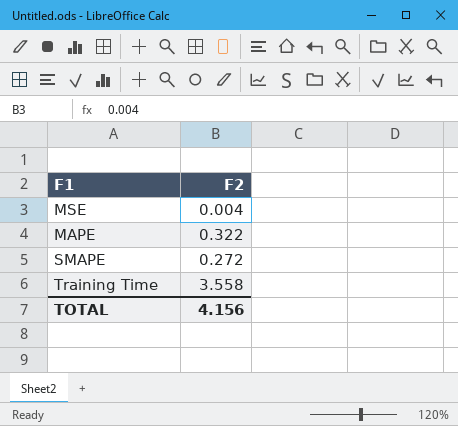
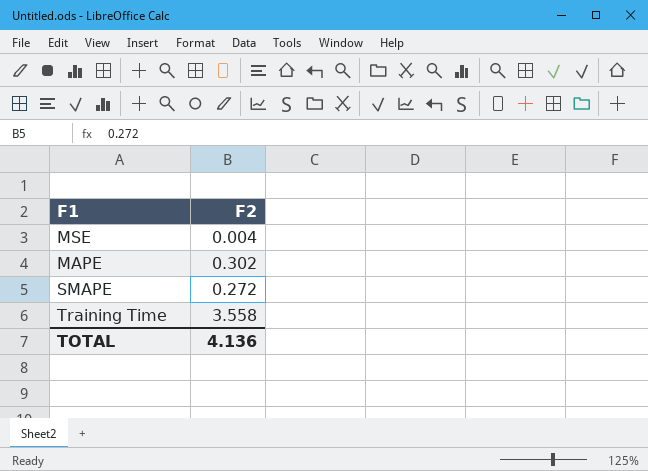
MAPE | F2: 0.322 -> 0.302
TOTAL | F2: 4.156 -> 4.136

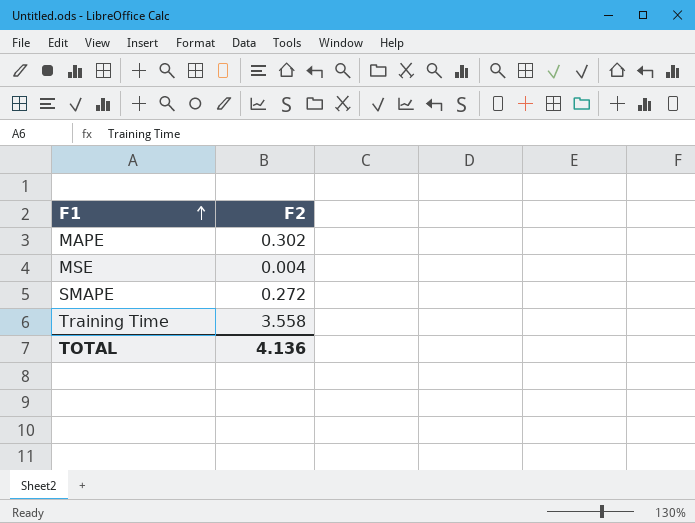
row order: none -> F1 ascending

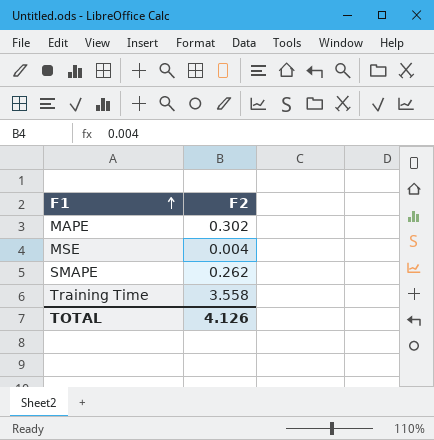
SMAPE | F2: 0.272 -> 0.262
TOTAL | F2: 4.136 -> 4.126

